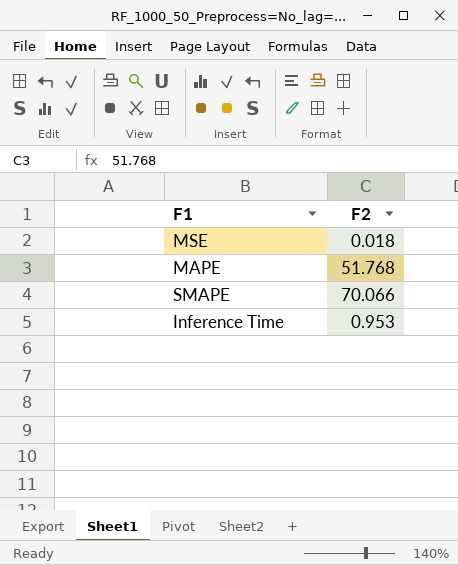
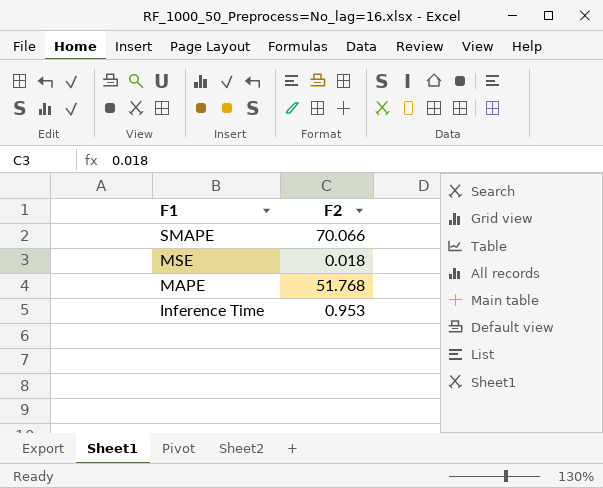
row order: none -> F1 descending

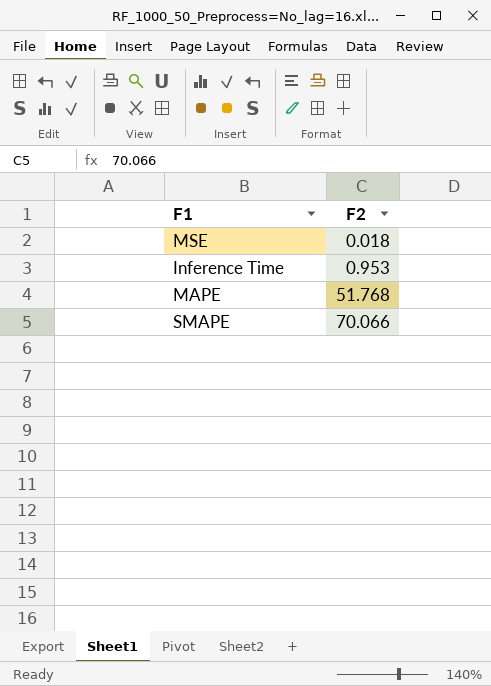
row order: F1 descending -> F2 ascending

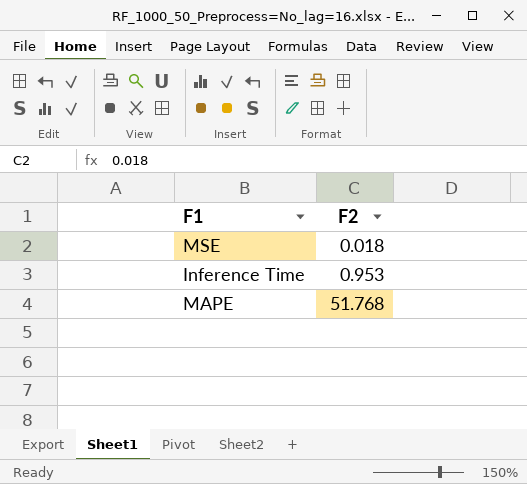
row SMAPE: 70.066 -> none

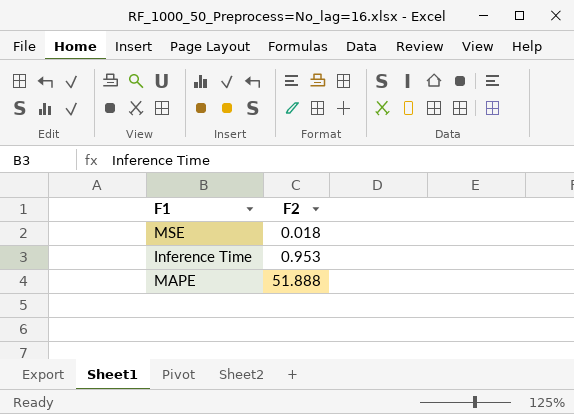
MAPE | F2: 51.768 -> 51.888

